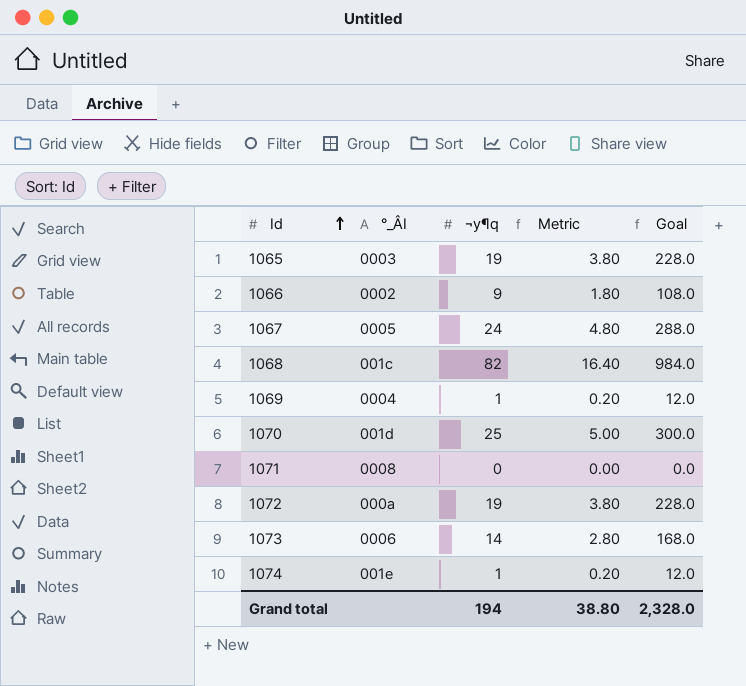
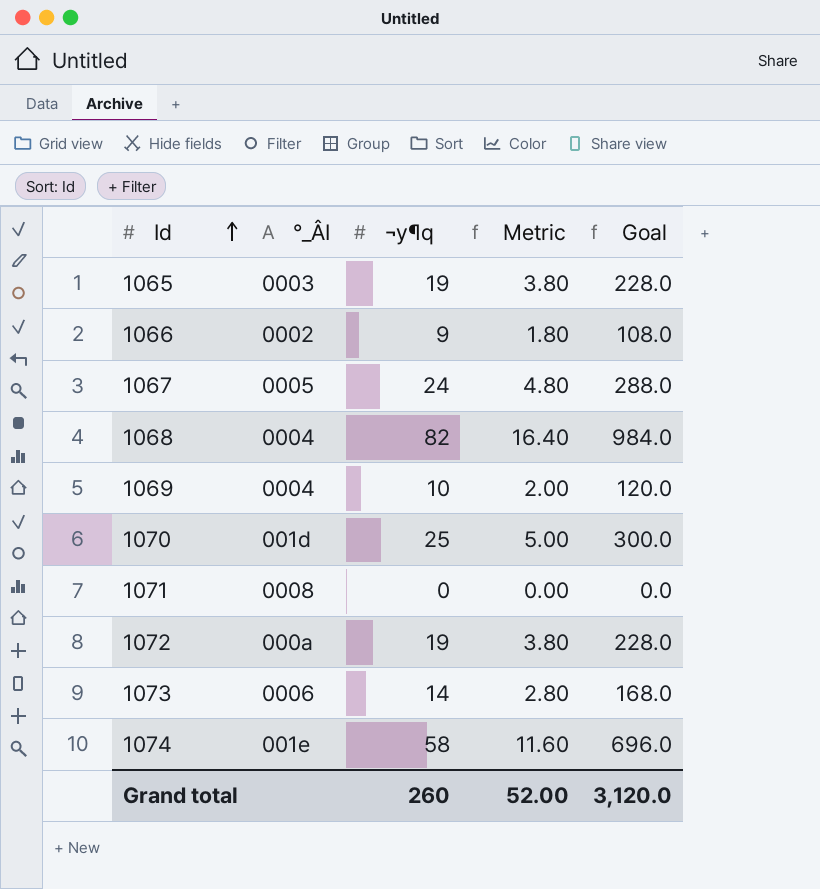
1068 | °_ÂI: 001c -> 0004
1069 | ¬y¶q: 1 -> 10
1069 | Metric: 0.20 -> 2.00
1069 | Goal: 12.0 -> 120.0
1074 | ¬y¶q: 1 -> 58
1074 | Metric: 0.20 -> 11.60
1074 | Goal: 12.0 -> 696.0
Grand total | ¬y¶q: 194 -> 260
Grand total | Metric: 38.80 -> 52.00
Grand total | Goal: 2,328.0 -> 3,120.0

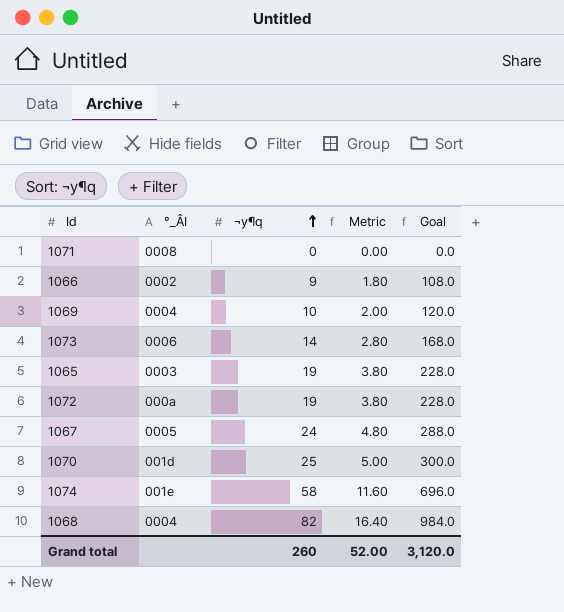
row order: Id ascending -> ¬y¶q ascending

